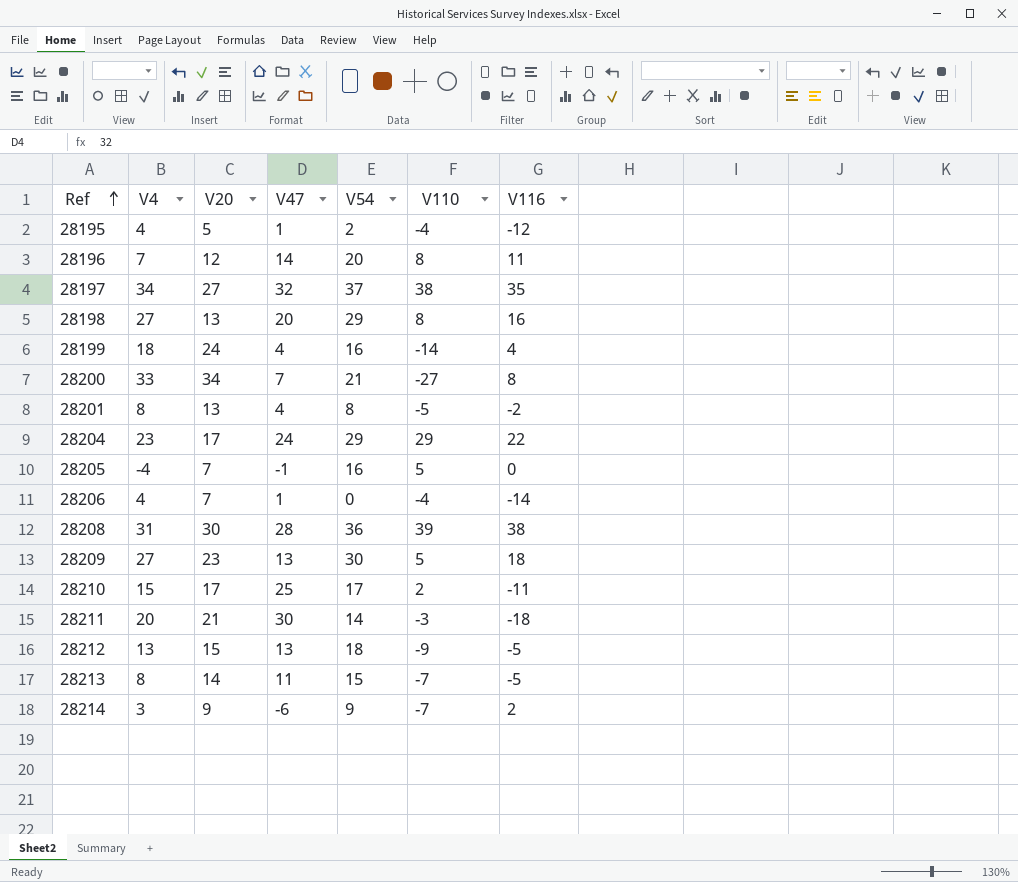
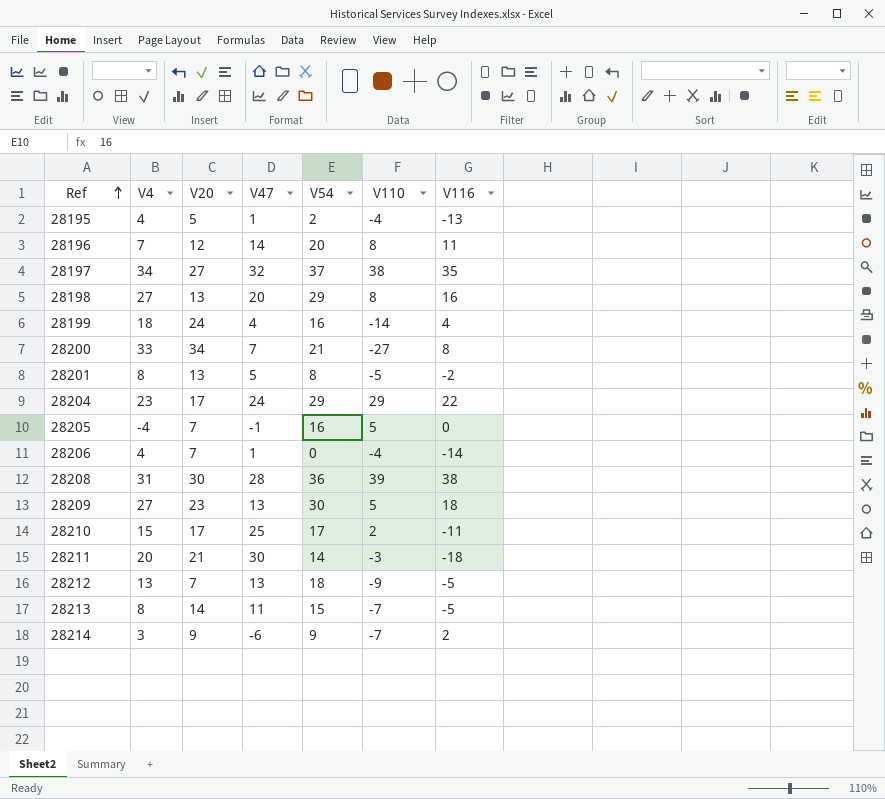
28195 | V116: -12 -> -13
28201 | V47: 4 -> 5
28212 | V20: 15 -> 7

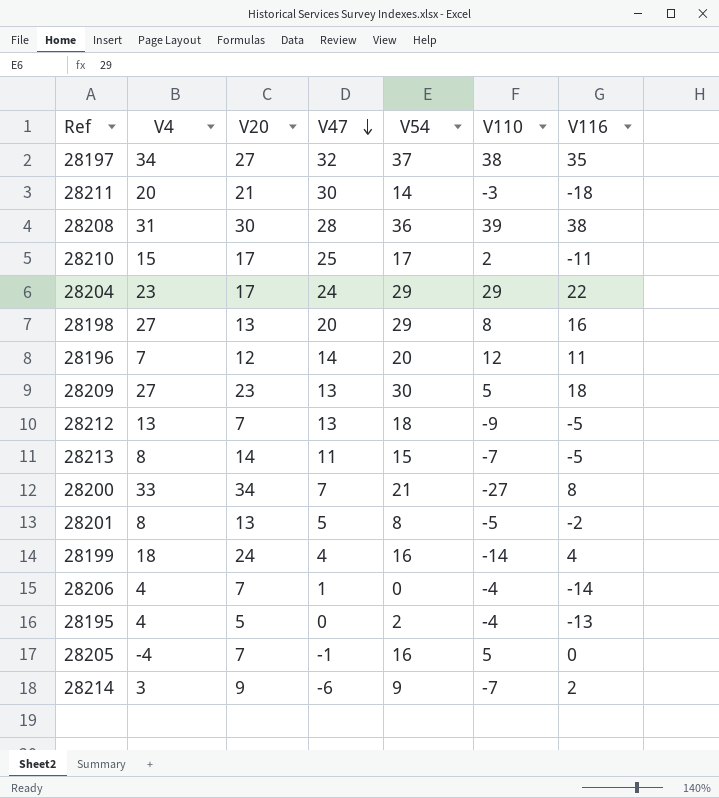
row order: Ref ascending -> V47 descending
28196 | V110: 8 -> 12
28195 | V47: 1 -> 0

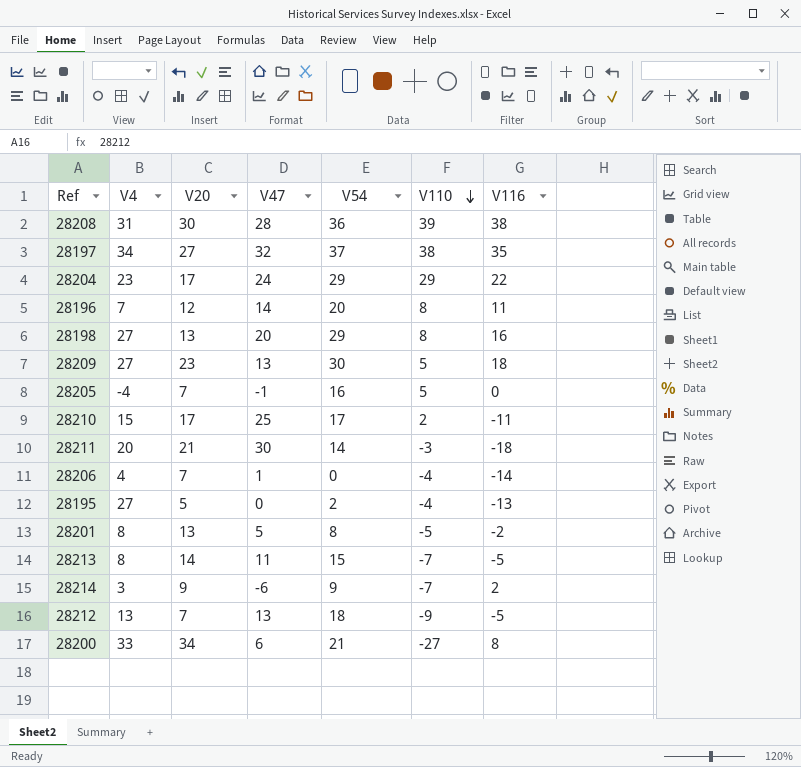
row order: V47 descending -> V110 descending
row 28199: 18 | 24 | 4 | 16 | -14 | 4 -> none
28196 | V110: 12 -> 8
28195 | V4: 4 -> 27
28200 | V47: 7 -> 6

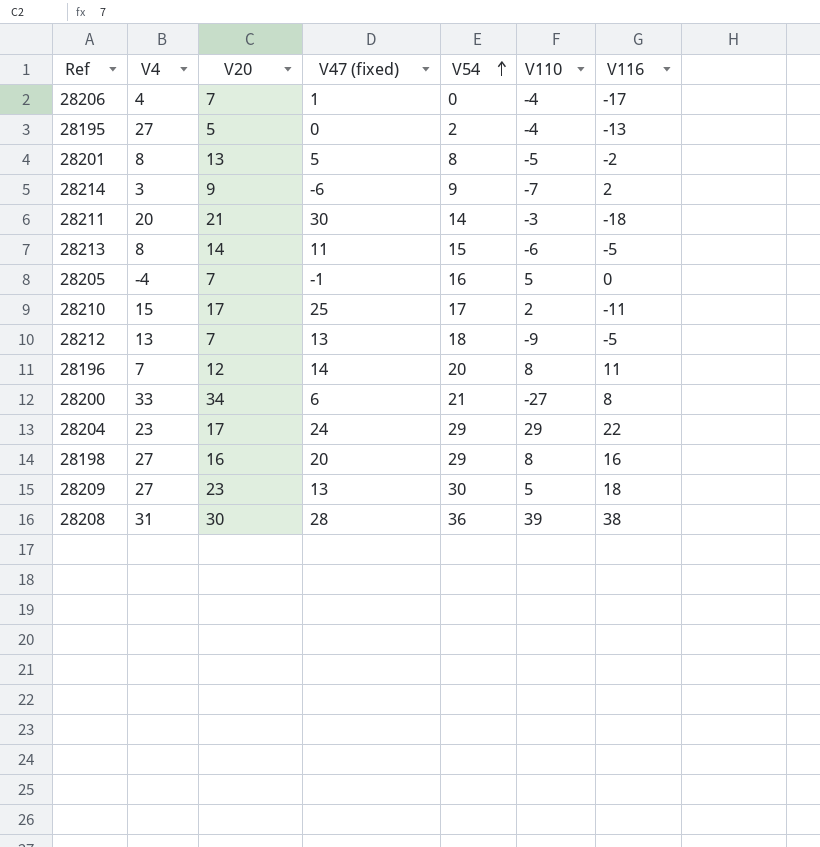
row order: V110 descending -> V54 ascending
column name: V47 -> V47 (fixed)
row 28197: 34 | 27 | 32 | 37 | 38 | 35 -> none
28206 | V116: -14 -> -17
28213 | V110: -7 -> -6
28198 | V20: 13 -> 16

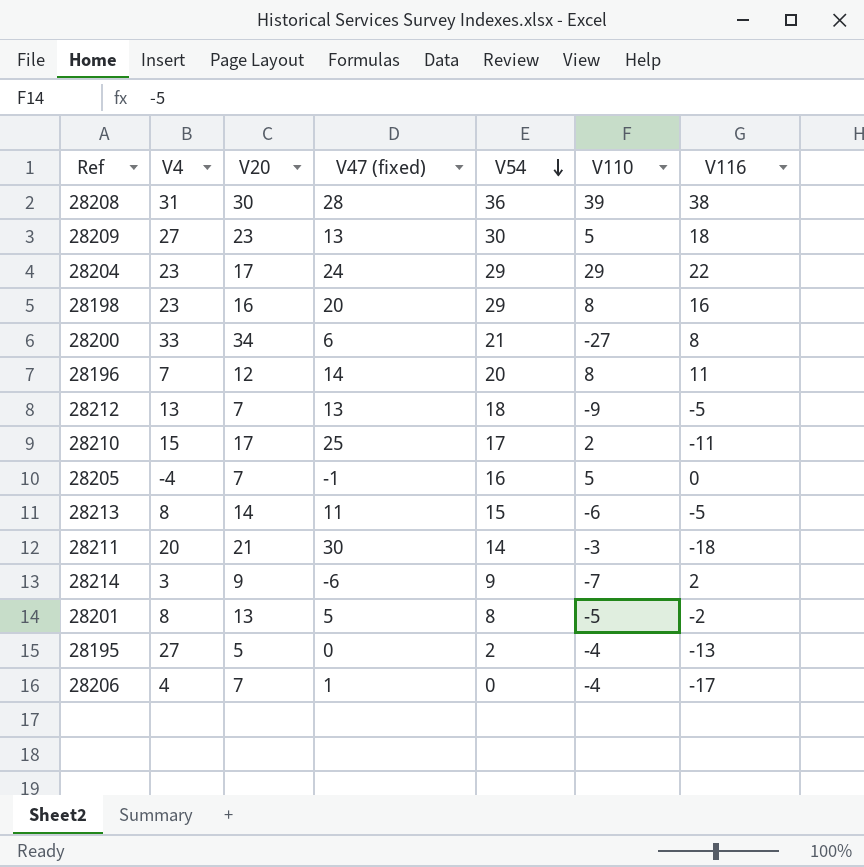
row order: V54 ascending -> V54 descending
28198 | V4: 27 -> 23

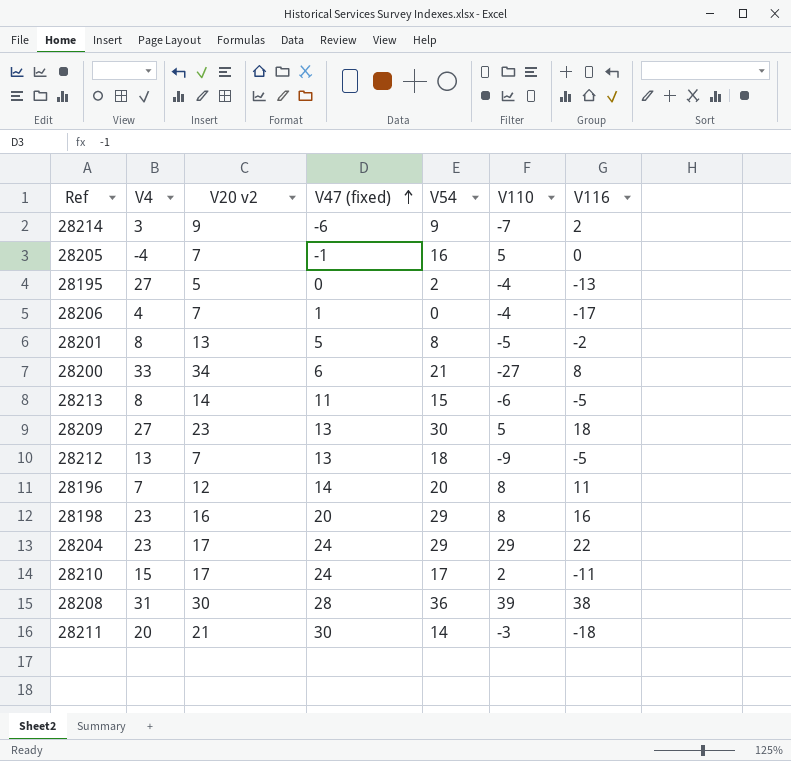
row order: V54 descending -> V47 (fixed) ascending
column name: V20 -> V20 v2
28210 | V47 (fixed): 25 -> 24

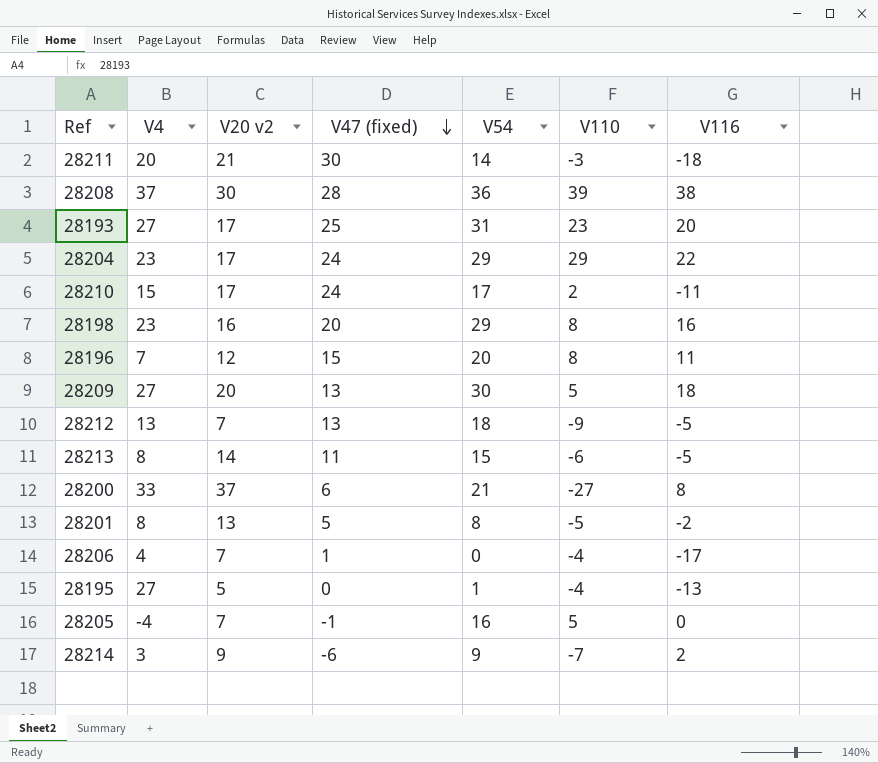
row order: V47 (fixed) ascending -> V47 (fixed) descending
28208 | V4: 31 -> 37
row 28193: none -> 27 | 17 | 25 | 31 | 23 | 20
28196 | V47 (fixed): 14 -> 15
28209 | V20 v2: 23 -> 20
28200 | V20 v2: 34 -> 37
28195 | V54: 2 -> 1

